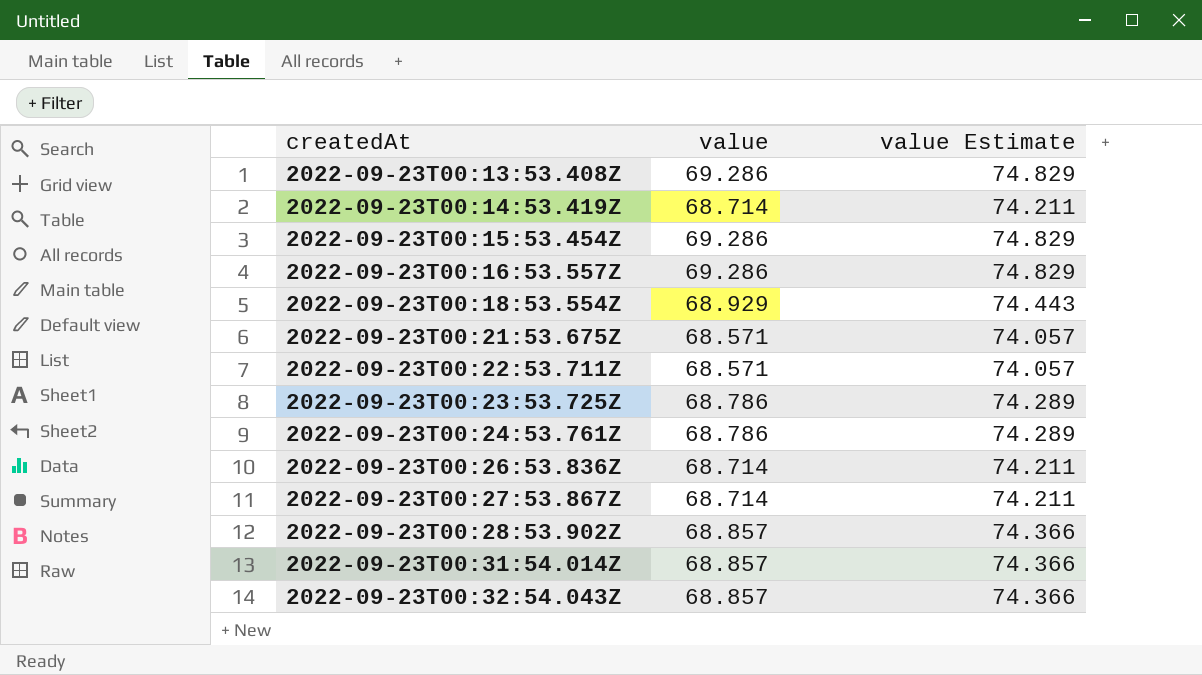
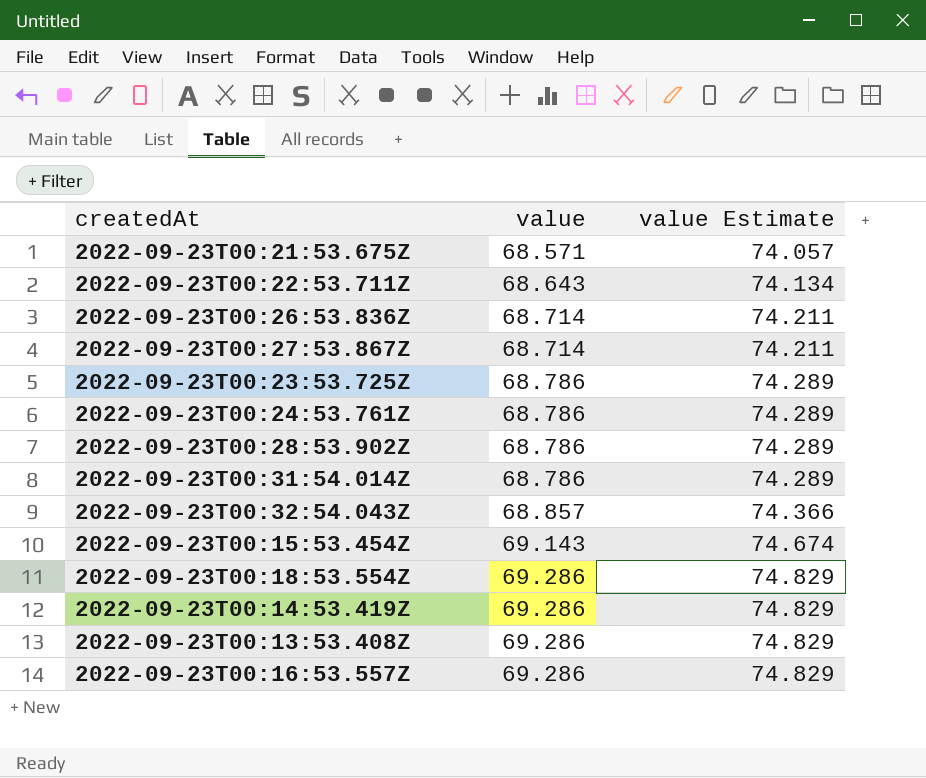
row order: createdAt ascending -> value ascending
2022-09-23T00:22:53.711Z | value: 68.571 -> 68.643
2022-09-23T00:22:53.711Z | value Estimate: 74.057 -> 74.134
2022-09-23T00:28:53.902Z | value: 68.857 -> 68.786
2022-09-23T00:28:53.902Z | value Estimate: 74.366 -> 74.289
2022-09-23T00:31:54.014Z | value: 68.857 -> 68.786
2022-09-23T00:31:54.014Z | value Estimate: 74.366 -> 74.289
2022-09-23T00:15:53.454Z | value: 69.286 -> 69.143
2022-09-23T00:15:53.454Z | value Estimate: 74.829 -> 74.674
2022-09-23T00:18:53.554Z | value: 68.929 -> 69.286
2022-09-23T00:18:53.554Z | value Estimate: 74.443 -> 74.829
2022-09-23T00:14:53.419Z | value: 68.714 -> 69.286
2022-09-23T00:14:53.419Z | value Estimate: 74.211 -> 74.829

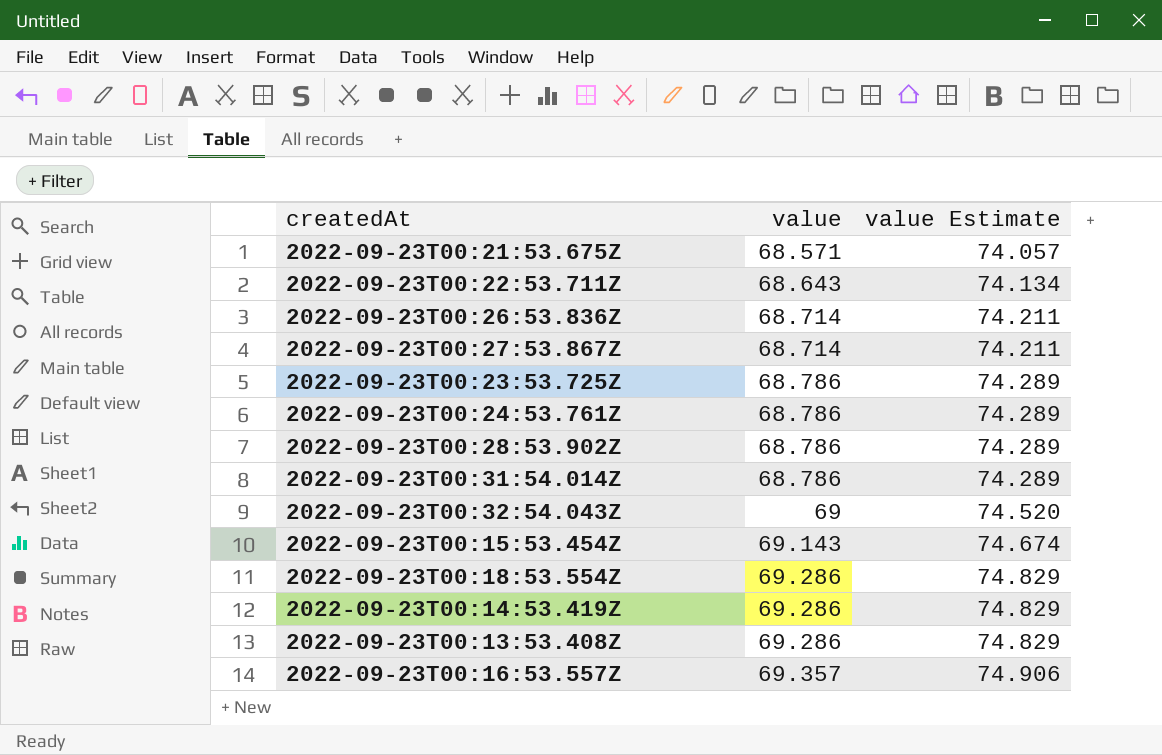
2022-09-23T00:32:54.043Z | value: 68.857 -> 69
2022-09-23T00:32:54.043Z | value Estimate: 74.366 -> 74.520
2022-09-23T00:16:53.557Z | value: 69.286 -> 69.357
2022-09-23T00:16:53.557Z | value Estimate: 74.829 -> 74.906

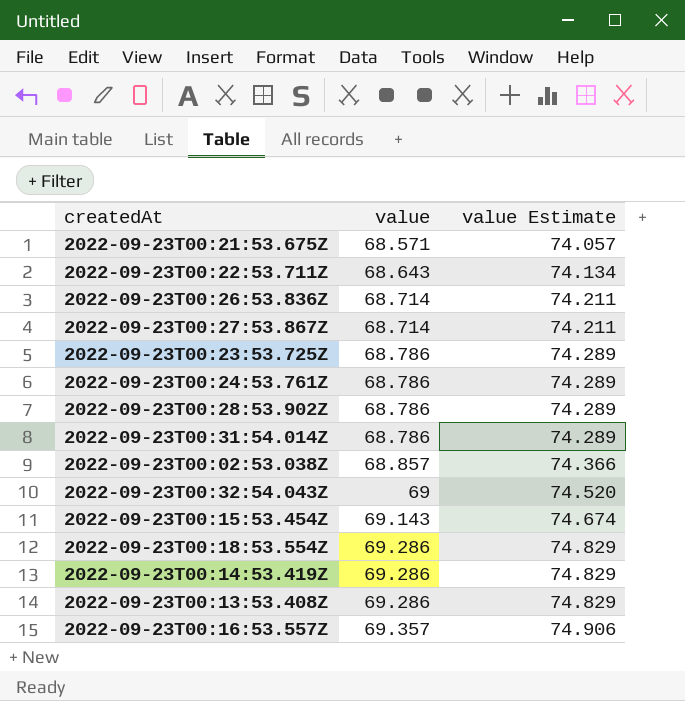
row 2022-09-23T00:02:53.038Z: none -> 68.857 | 74.366

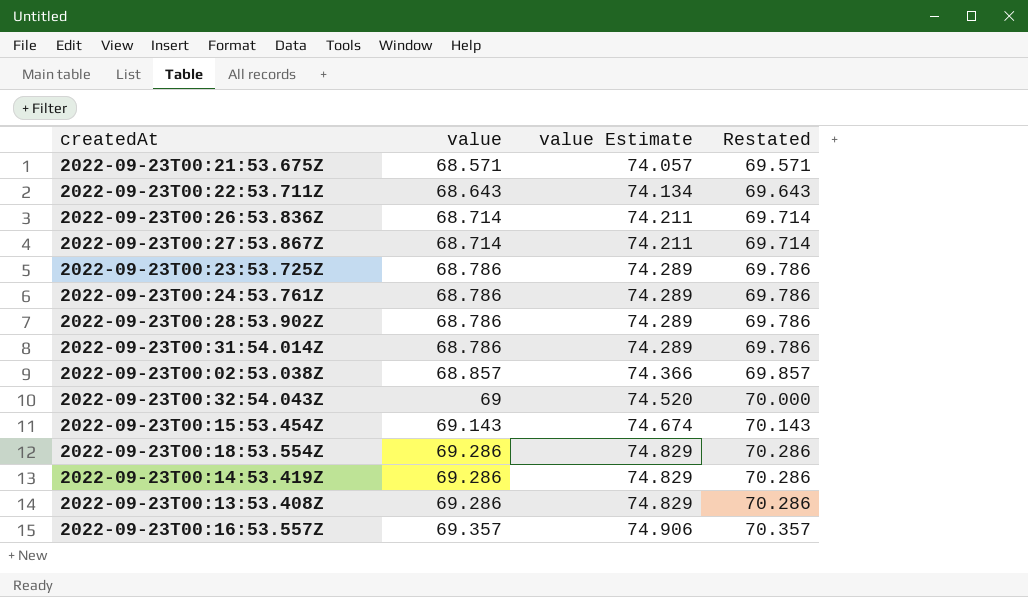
column Restated | formula: none -> [value] + 1

